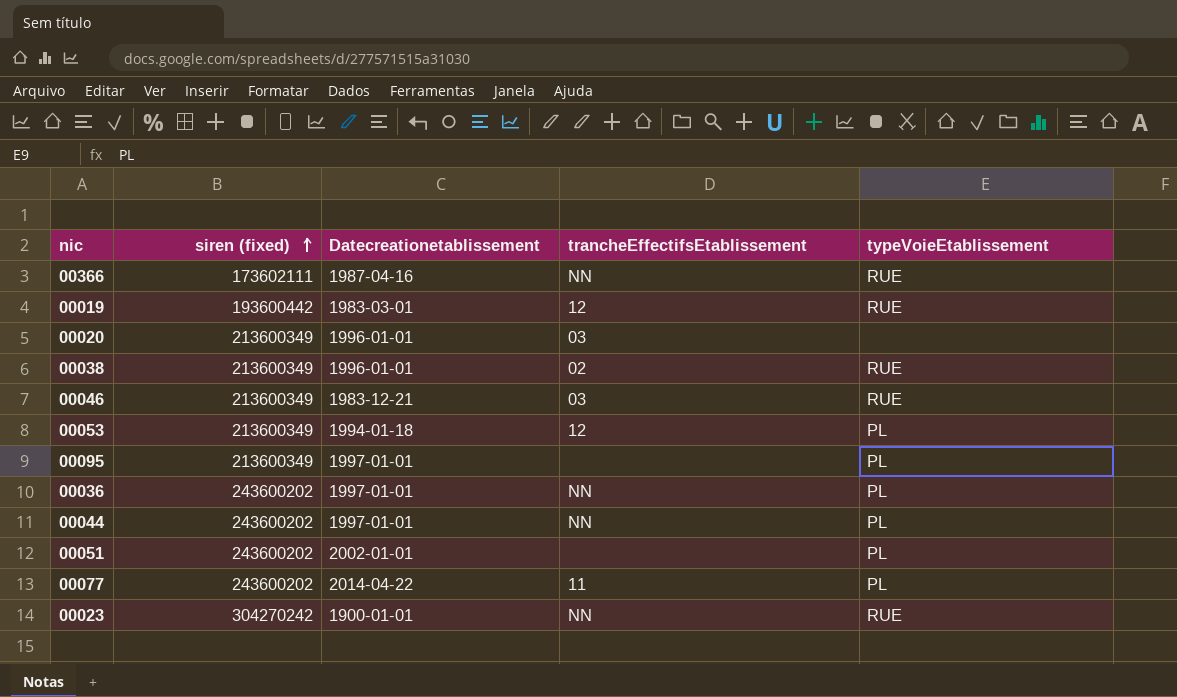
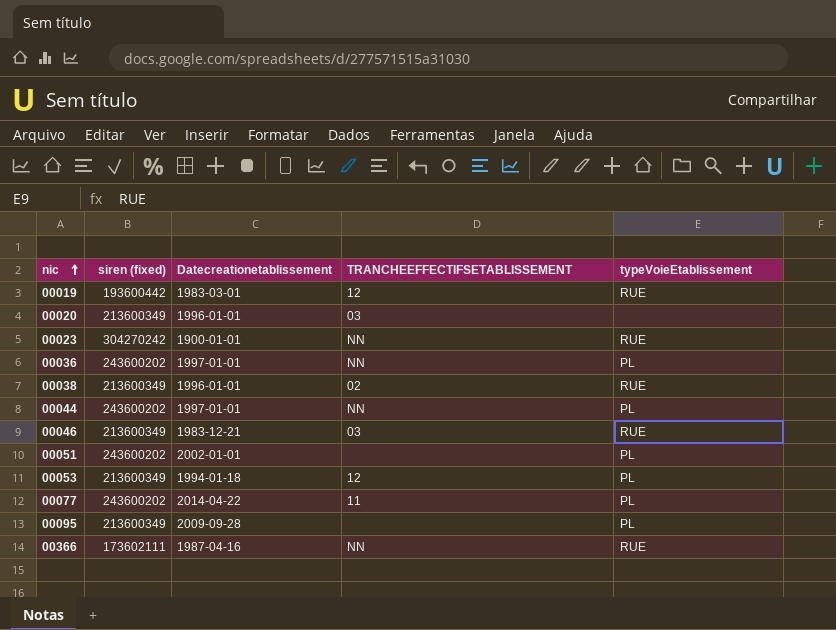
row order: siren (fixed) ascending -> nic ascending
column name: trancheEffectifsEtablissement -> TRANCHEEFFECTIFSETABLISSEMENT
00095 | Datecreationetablissement: 1997-01-01 -> 2009-09-28

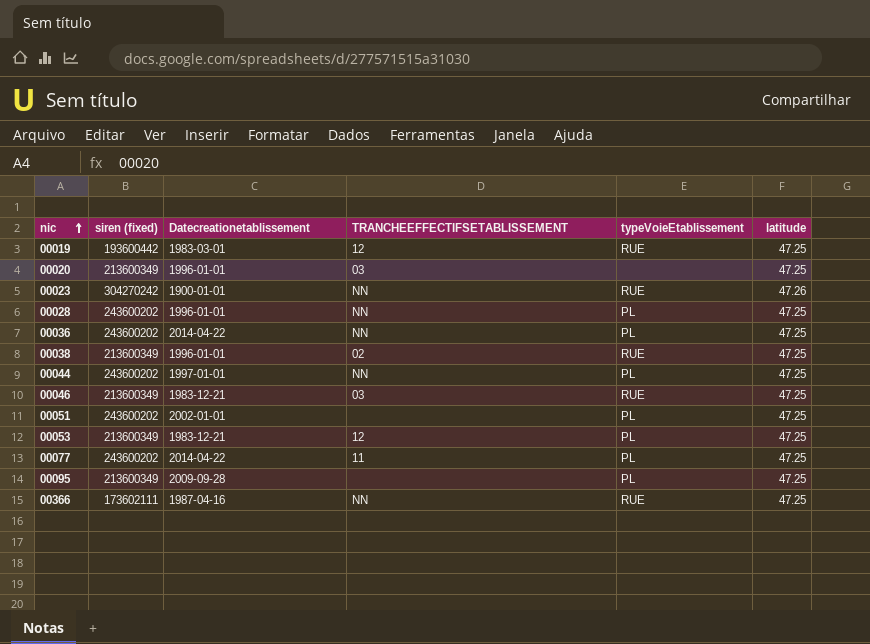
column latitude | position: none -> 6
row 00028: none -> 243600202 | 1996-01-01 | NN | PL | 47.25
00036 | Datecreationetablissement: 1997-01-01 -> 2014-04-22
00053 | Datecreationetablissement: 1994-01-18 -> 1983-12-21

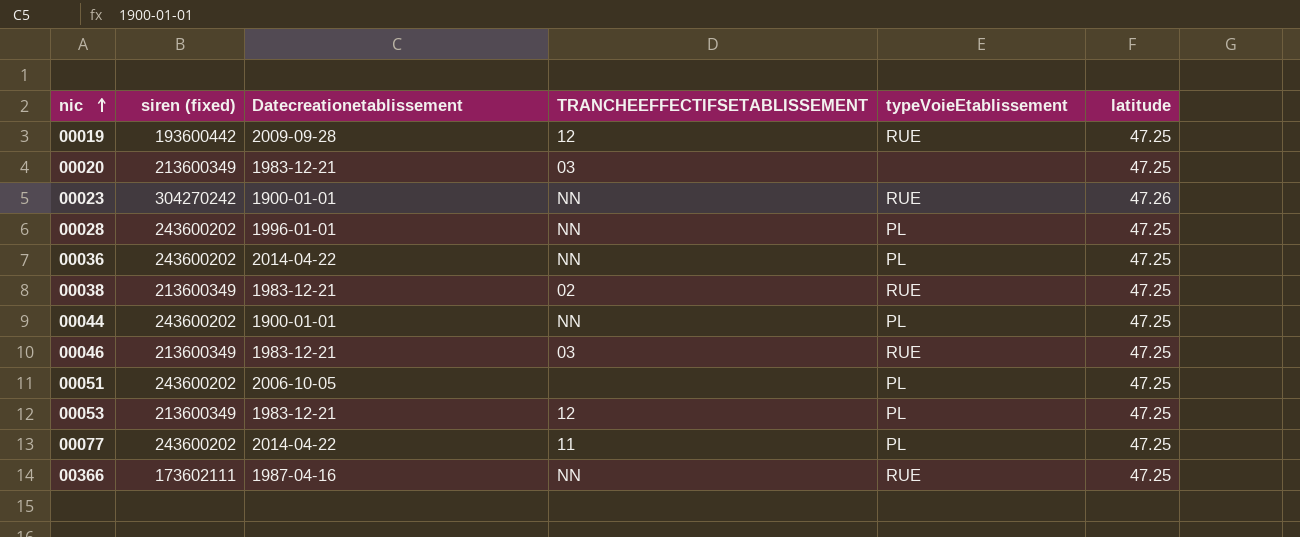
row 00095: 213600349 | 2009-09-28 | none | PL | 47.25 -> none
00019 | Datecreationetablissement: 1983-03-01 -> 2009-09-28
00020 | Datecreationetablissement: 1996-01-01 -> 1983-12-21
00038 | Datecreationetablissement: 1996-01-01 -> 1983-12-21
00044 | Datecreationetablissement: 1997-01-01 -> 1900-01-01
00051 | Datecreationetablissement: 2002-01-01 -> 2006-10-05

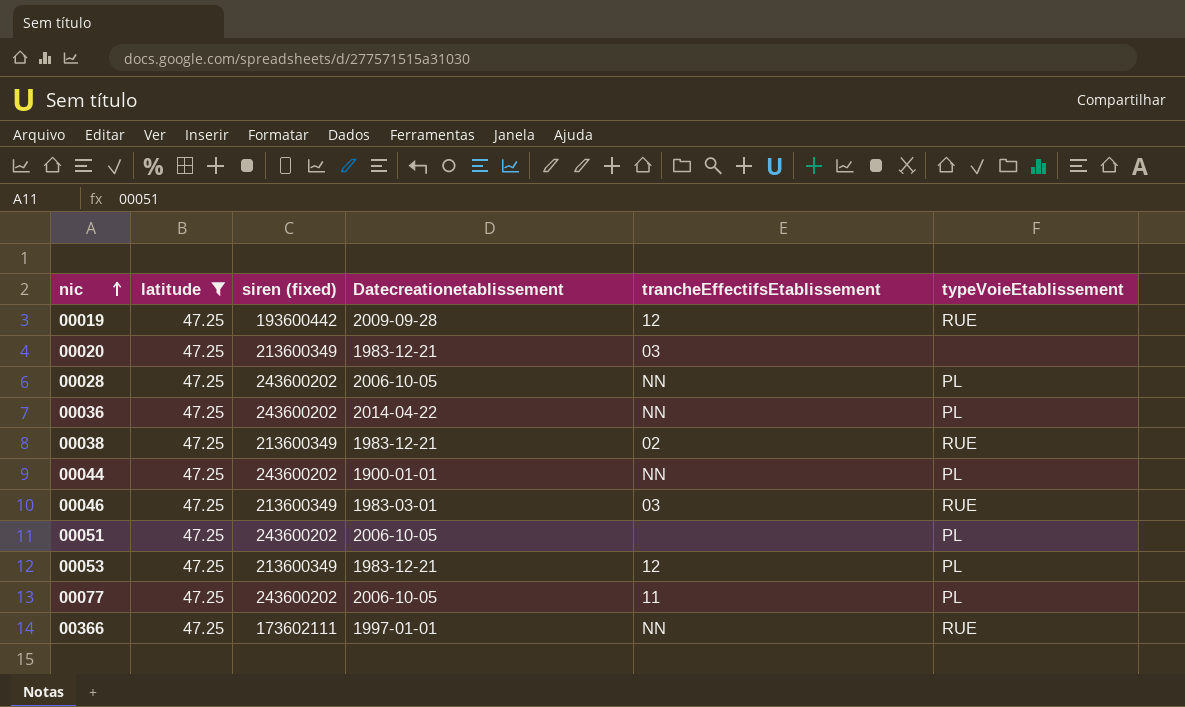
filter: none -> latitude = 47.25
column latitude | position: 6 -> 2
column name: TRANCHEEFFECTIFSETABLISSEMENT -> trancheEffectifsEtablissement
00028 | Datecreationetablissement: 1996-01-01 -> 2006-10-05
00046 | Datecreationetablissement: 1983-12-21 -> 1983-03-01
00077 | Datecreationetablissement: 2014-04-22 -> 2006-10-05
00366 | Datecreationetablissement: 1987-04-16 -> 1997-01-01

